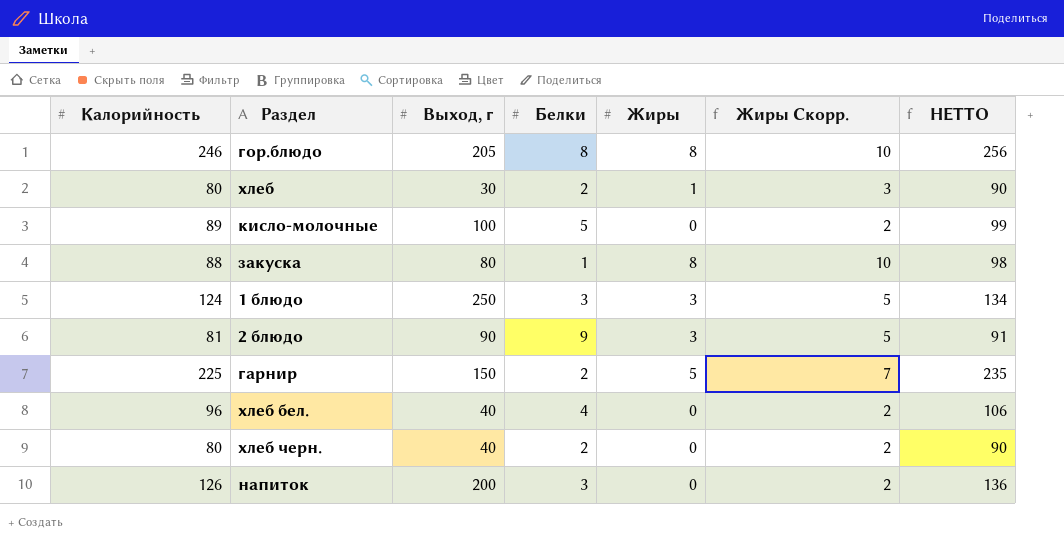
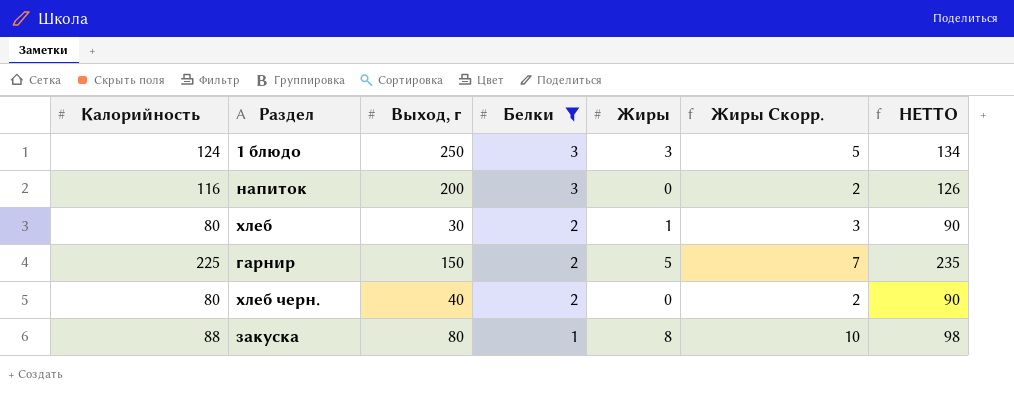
filter: none -> Белки <= 3
row order: none -> Белки descending
напиток | Калорийность: 126 -> 116
напиток | НЕТТО: 136 -> 126

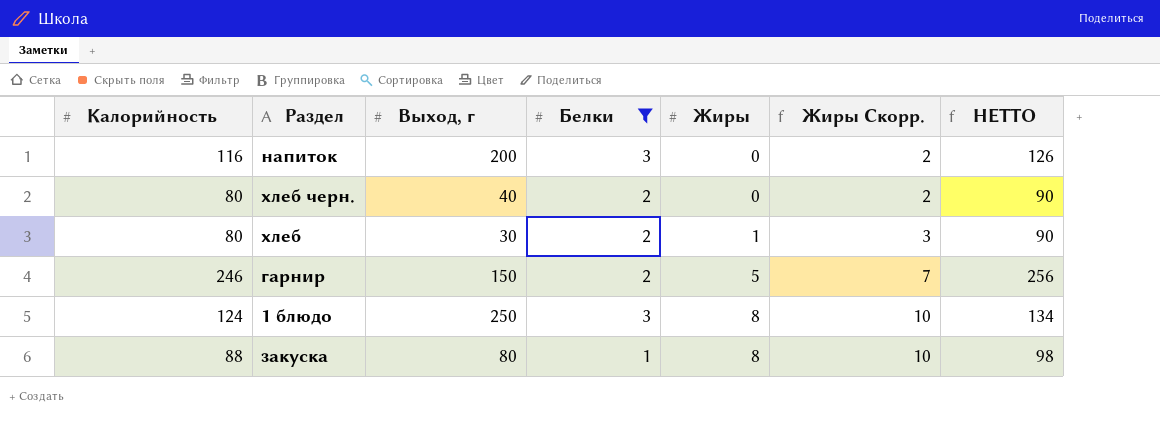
row order: Белки descending -> Жиры ascending
гарнир | Калорийность: 225 -> 246
гарнир | НЕТТО: 235 -> 256
1 блюдо | Жиры: 3 -> 8
1 блюдо | Жиры Скорр.: 5 -> 10

